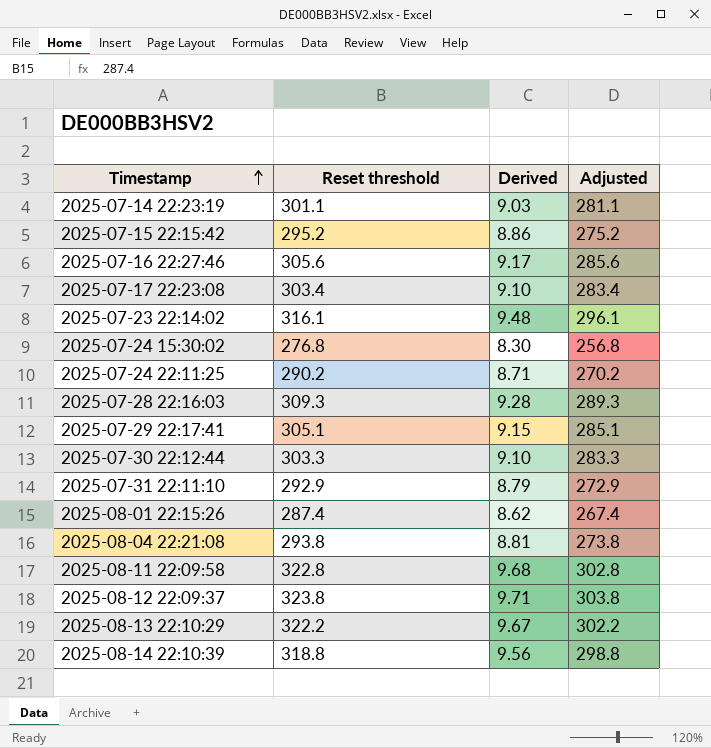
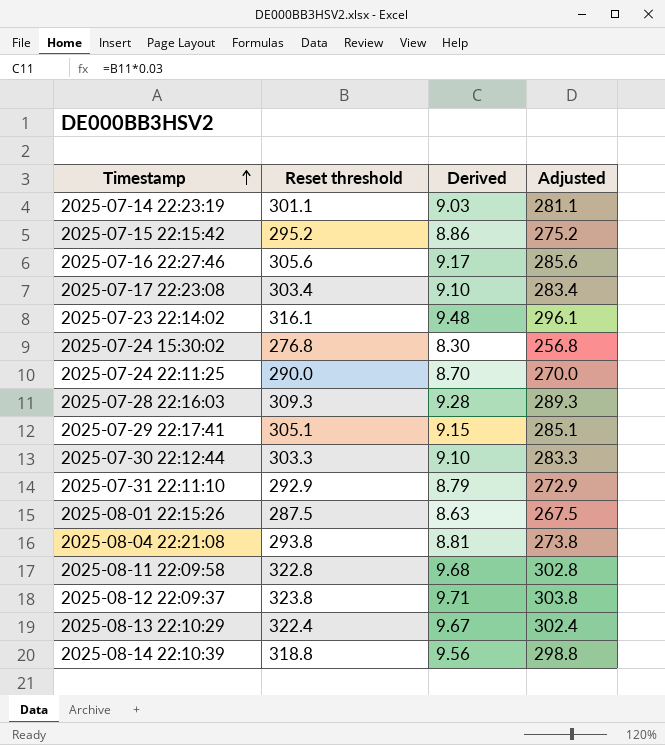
2025-07-24 22:11:25 | Reset threshold: 290.2 -> 290.0
2025-07-24 22:11:25 | Derived: 8.71 -> 8.70
2025-07-24 22:11:25 | Adjusted: 270.2 -> 270.0
2025-08-01 22:15:26 | Reset threshold: 287.4 -> 287.5
2025-08-01 22:15:26 | Derived: 8.62 -> 8.63
2025-08-01 22:15:26 | Adjusted: 267.4 -> 267.5
2025-08-13 22:10:29 | Reset threshold: 322.2 -> 322.4
2025-08-13 22:10:29 | Adjusted: 302.2 -> 302.4

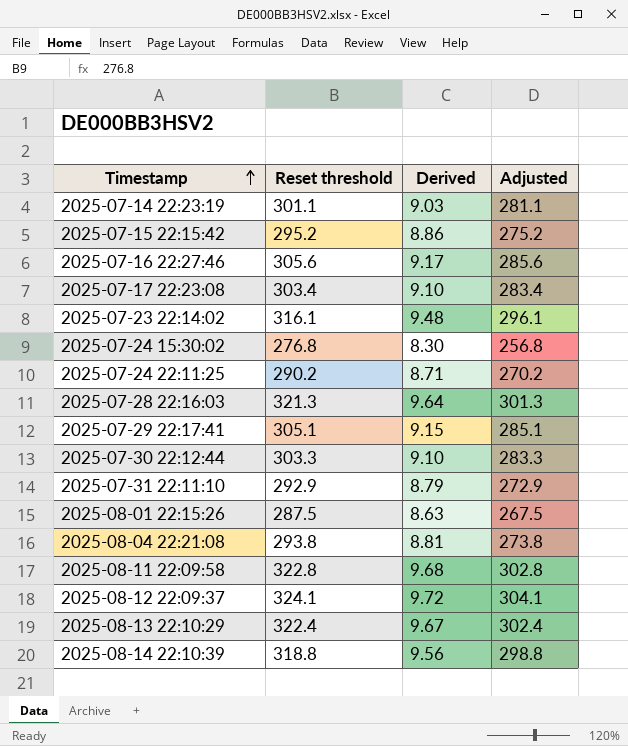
2025-07-24 22:11:25 | Reset threshold: 290.0 -> 290.2
2025-07-24 22:11:25 | Derived: 8.70 -> 8.71
2025-07-24 22:11:25 | Adjusted: 270.0 -> 270.2
2025-07-28 22:16:03 | Reset threshold: 309.3 -> 321.3
2025-07-28 22:16:03 | Derived: 9.28 -> 9.64
2025-07-28 22:16:03 | Adjusted: 289.3 -> 301.3
2025-08-12 22:09:37 | Reset threshold: 323.8 -> 324.1
2025-08-12 22:09:37 | Derived: 9.71 -> 9.72
2025-08-12 22:09:37 | Adjusted: 303.8 -> 304.1

